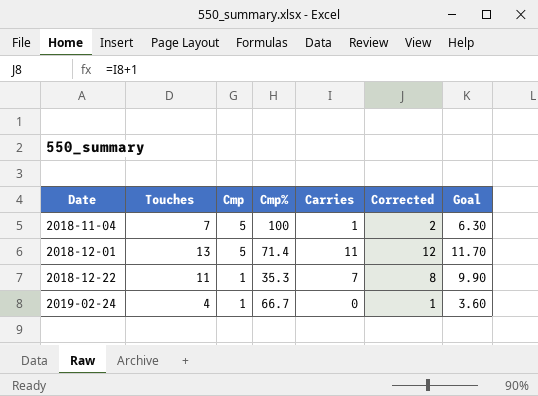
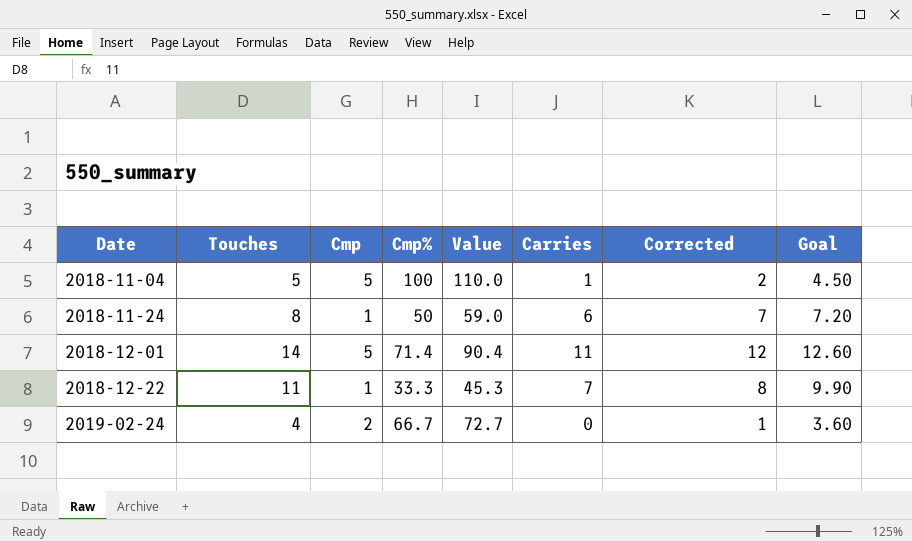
column Value | formula: none -> [Touches] + [Cmp] + [Cmp%]
2018-11-04 | Touches: 7 -> 5
2018-11-04 | Goal: 6.30 -> 4.50
row 2018-11-24: none -> 8 | 1 | 50 | 59.0 | 6 | 7 | 7.20
2018-12-01 | Touches: 13 -> 14
2018-12-01 | Goal: 11.70 -> 12.60
2018-12-22 | Cmp%: 35.3 -> 33.3
2019-02-24 | Cmp: 1 -> 2

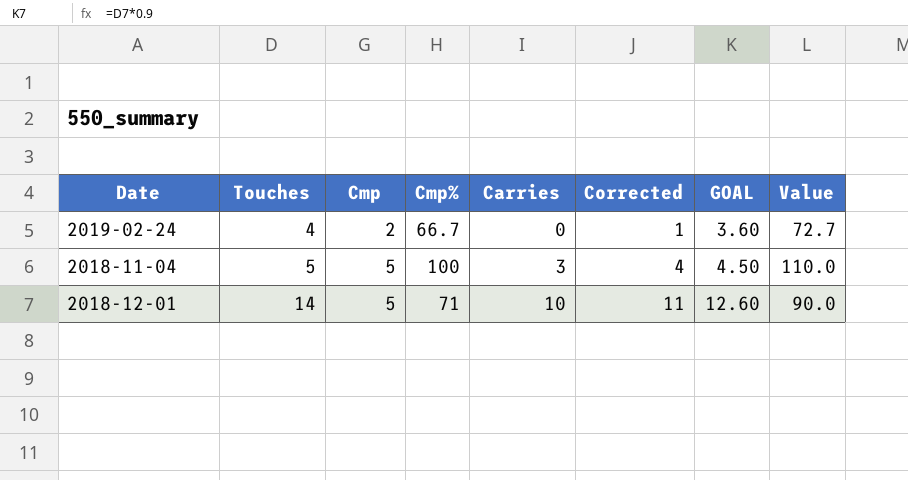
row order: Date ascending -> Touches ascending
column name: Goal -> GOAL
column Value | position: 5 -> 8
row 2018-11-24: 8 | 1 | 50 | 59.0 | 6 | 7 | 7.20 -> none
row 2018-12-22: 11 | 1 | 33.3 | 45.3 | 7 | 8 | 9.90 -> none
2018-11-04 | Carries: 1 -> 3
2018-11-04 | Corrected: 2 -> 4
2018-12-01 | Cmp%: 71.4 -> 71
2018-12-01 | Carries: 11 -> 10
2018-12-01 | Corrected: 12 -> 11
2018-12-01 | Value: 90.4 -> 90.0

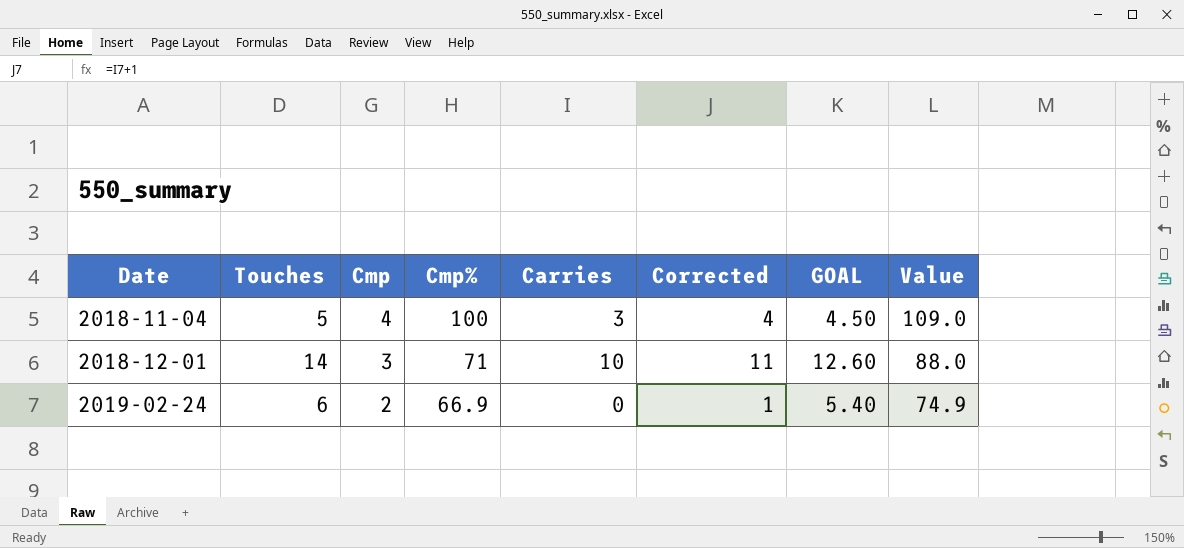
row order: Touches ascending -> Date ascending
2018-11-04 | Cmp: 5 -> 4
2018-11-04 | Value: 110.0 -> 109.0
2018-12-01 | Cmp: 5 -> 3
2018-12-01 | Value: 90.0 -> 88.0
2019-02-24 | Touches: 4 -> 6
2019-02-24 | Cmp%: 66.7 -> 66.9
2019-02-24 | GOAL: 3.60 -> 5.40
2019-02-24 | Value: 72.7 -> 74.9

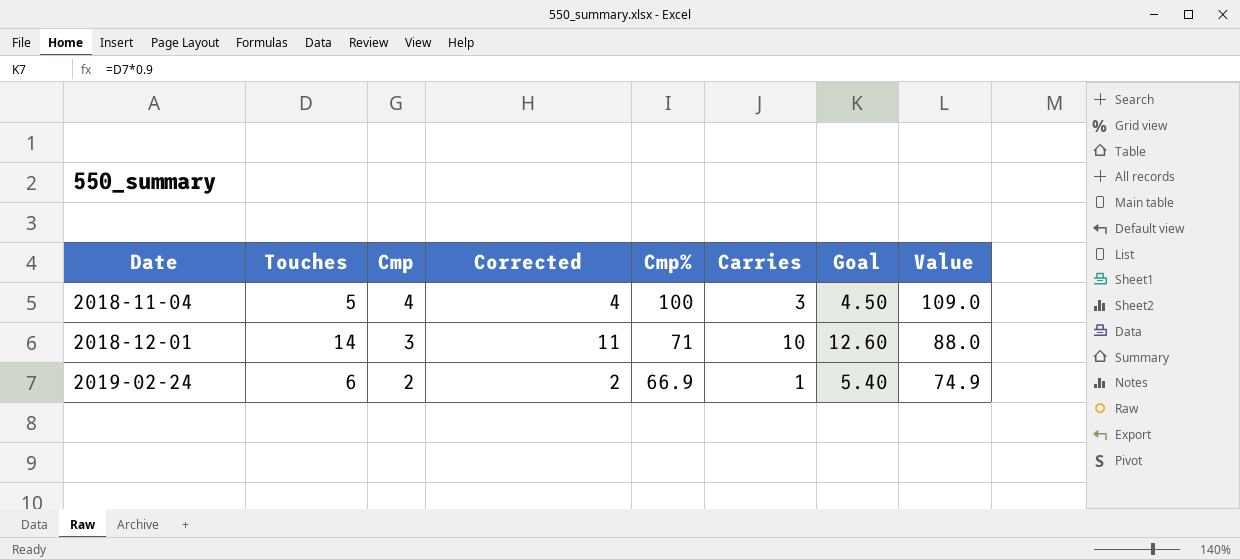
column Corrected | position: 6 -> 4
column name: GOAL -> Goal
2019-02-24 | Corrected: 1 -> 2
2019-02-24 | Carries: 0 -> 1

